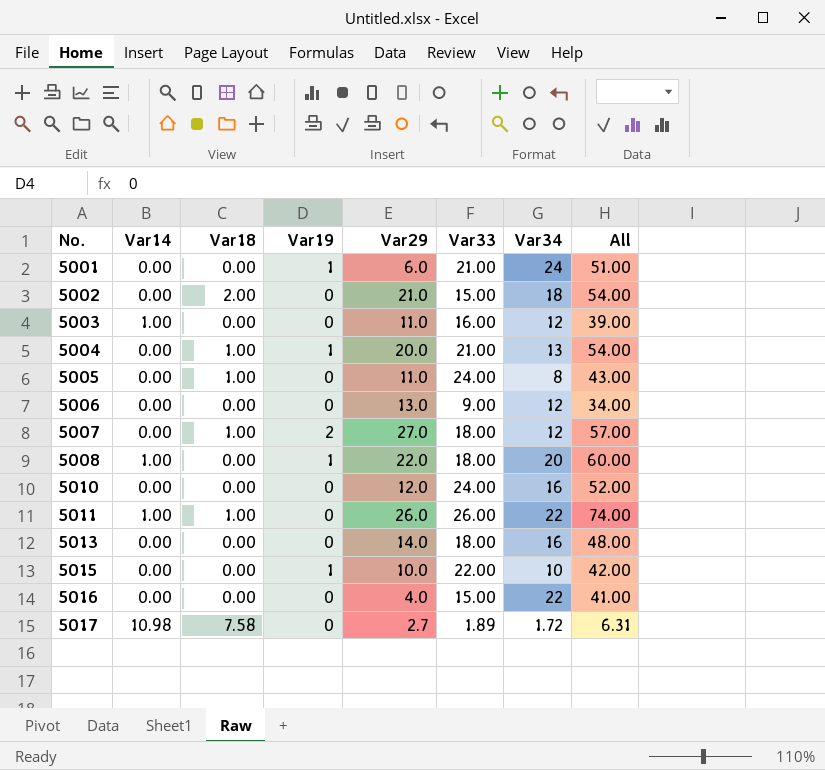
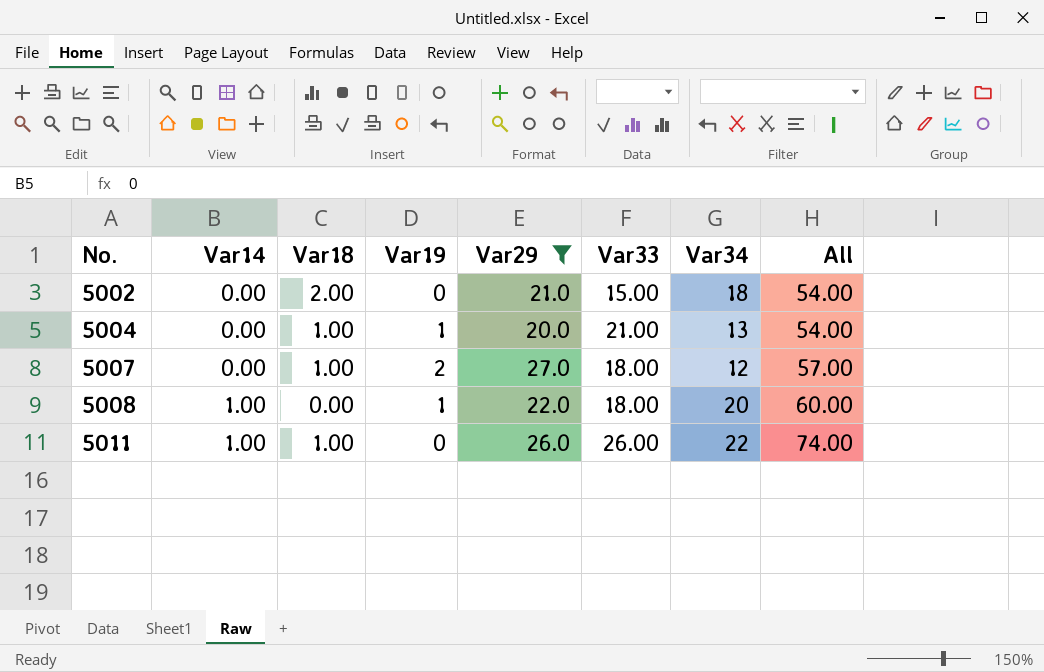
filter: none -> Var29 >= 20.0

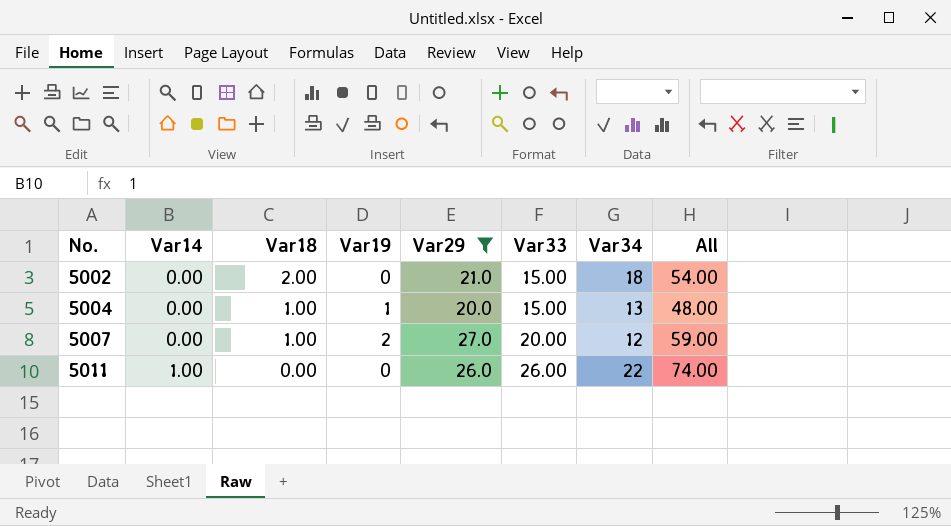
row 5008: 1.00 | 0.00 | 1 | 22.0 | 18.00 | 20 | 60.00 -> none
5004 | Var33: 21.00 -> 15.00
5004 | All: 54.00 -> 48.00
5007 | Var33: 18.00 -> 20.00
5007 | All: 57.00 -> 59.00
5011 | Var18: 1.00 -> 0.00

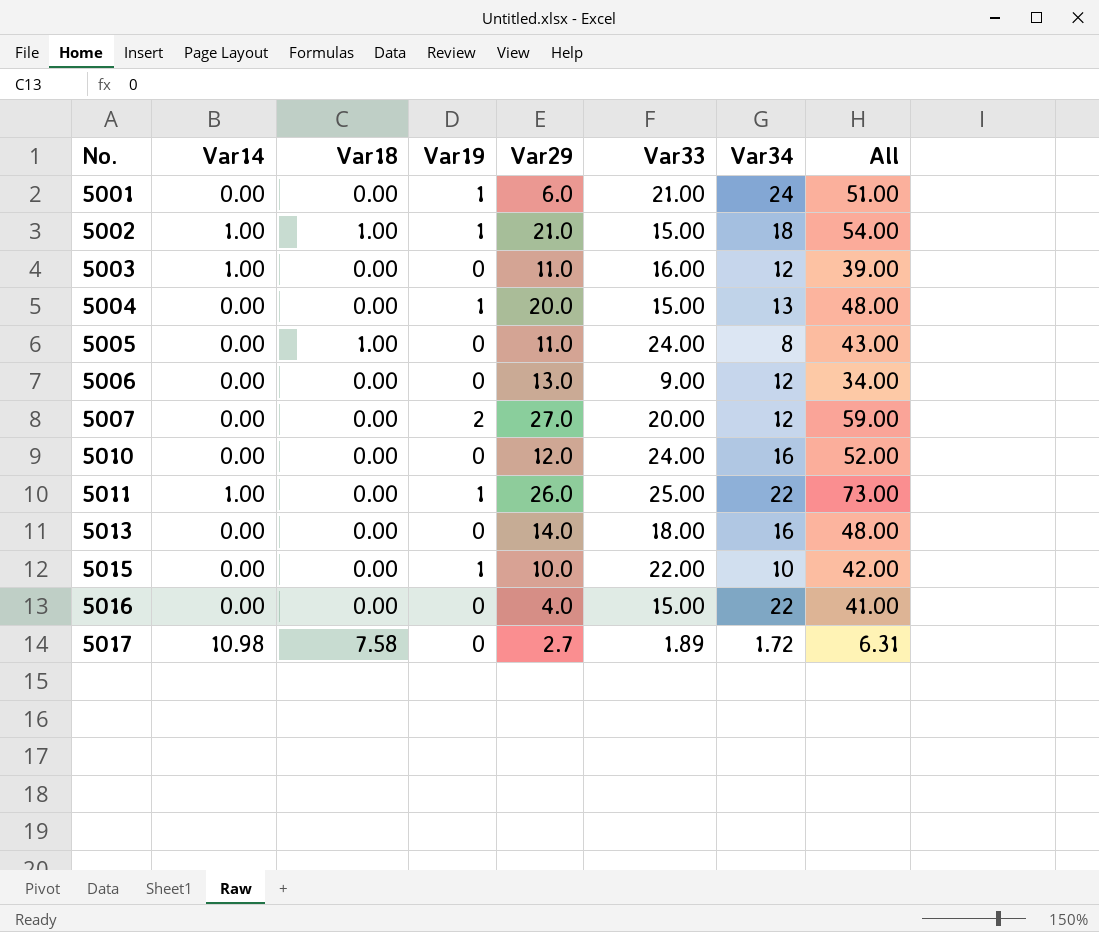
filter: Var29 >= 20.0 -> none
5002 | Var14: 0.00 -> 1.00
5002 | Var18: 2.00 -> 1.00
5002 | Var19: 0 -> 1
5004 | Var18: 1.00 -> 0.00
5007 | Var18: 1.00 -> 0.00
5011 | Var19: 0 -> 1
5011 | Var33: 26.00 -> 25.00
5011 | All: 74.00 -> 73.00

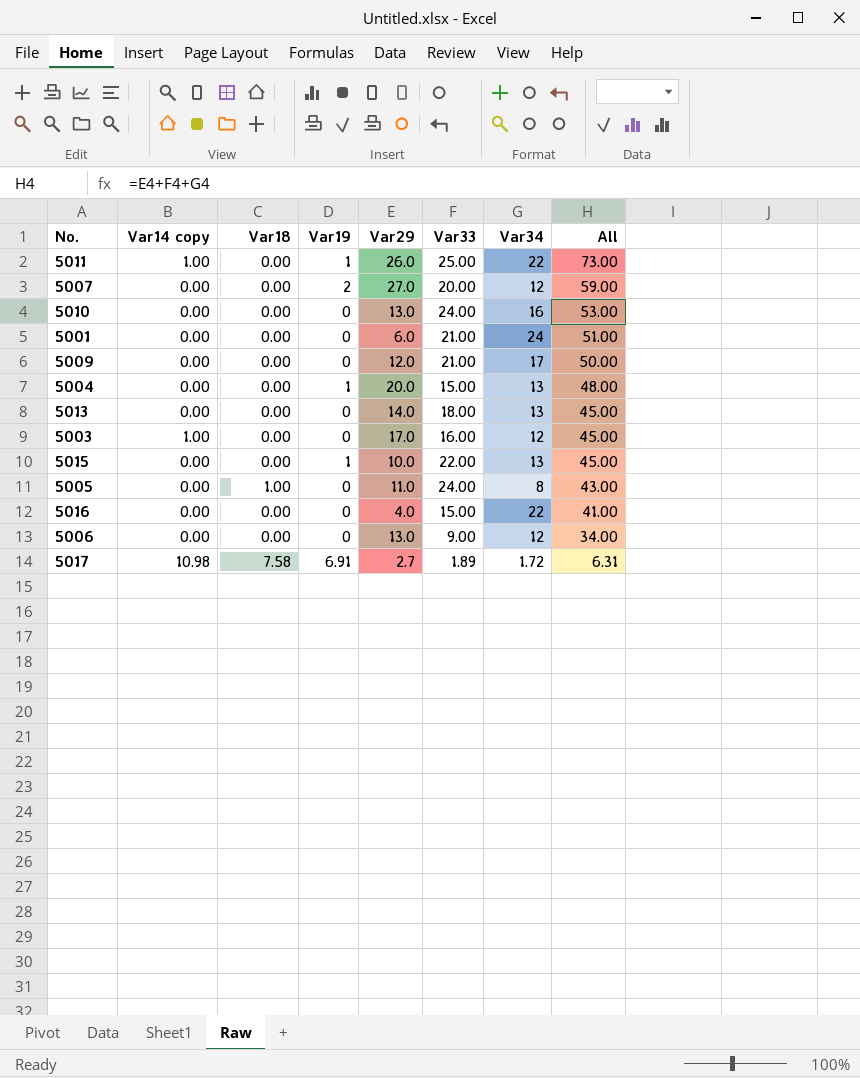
row order: No. ascending -> All descending
column name: Var14 -> Var14 copy
row 5002: 1.00 | 1.00 | 1 | 21.0 | 15.00 | 18 | 54.00 -> none
5010 | Var29: 12.0 -> 13.0
5010 | All: 52.00 -> 53.00
5001 | Var19: 1 -> 0
row 5009: none -> 0.00 | 0.00 | 0 | 12.0 | 21.00 | 17 | 50.00
5013 | Var34: 16 -> 13
5013 | All: 48.00 -> 45.00
5003 | Var29: 11.0 -> 17.0
5003 | All: 39.00 -> 45.00
5015 | Var34: 10 -> 13
5015 | All: 42.00 -> 45.00
5017 | Var19: 0 -> 6.91

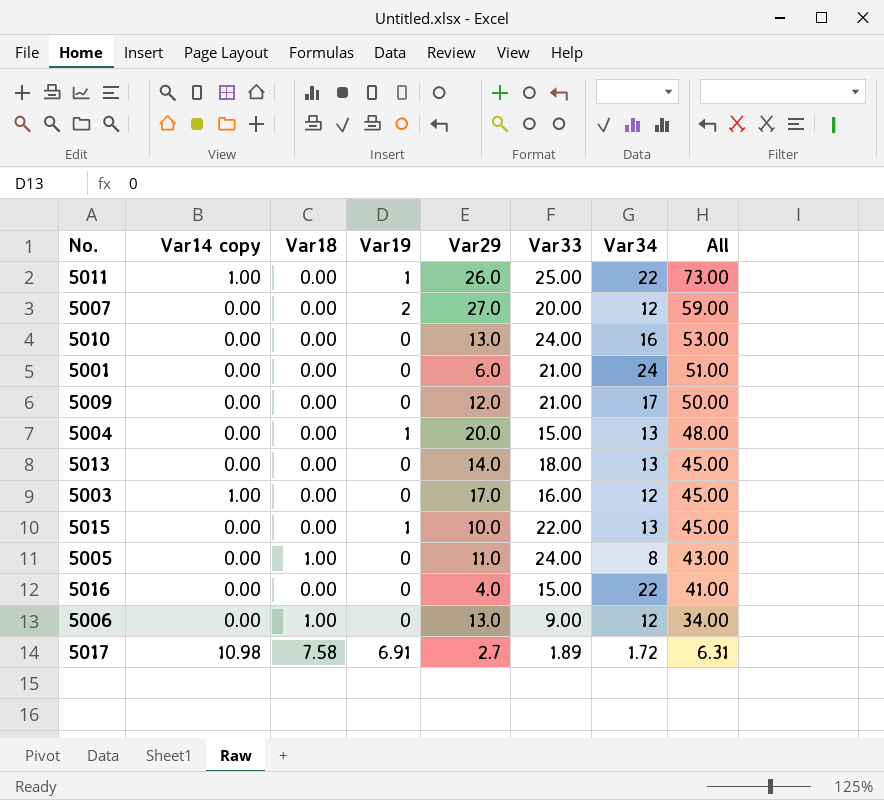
5006 | Var18: 0.00 -> 1.00

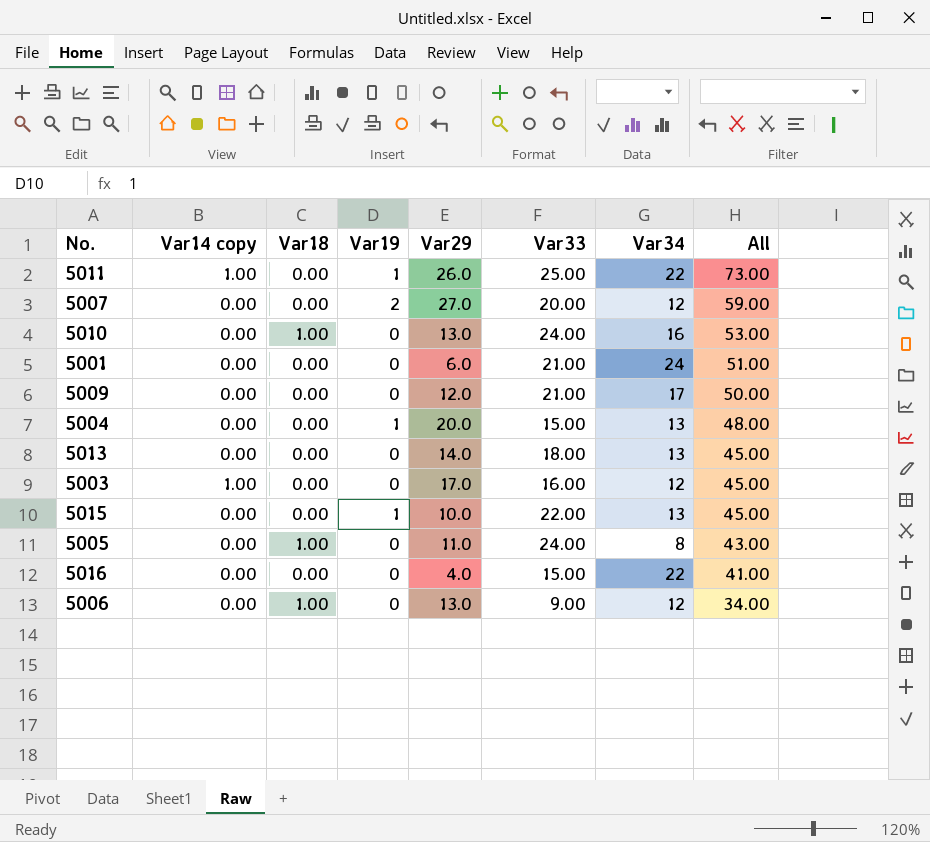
row 5017: 10.98 | 7.58 | 6.91 | 2.7 | 1.89 | 1.72 | 6.31 -> none
5010 | Var18: 0.00 -> 1.00

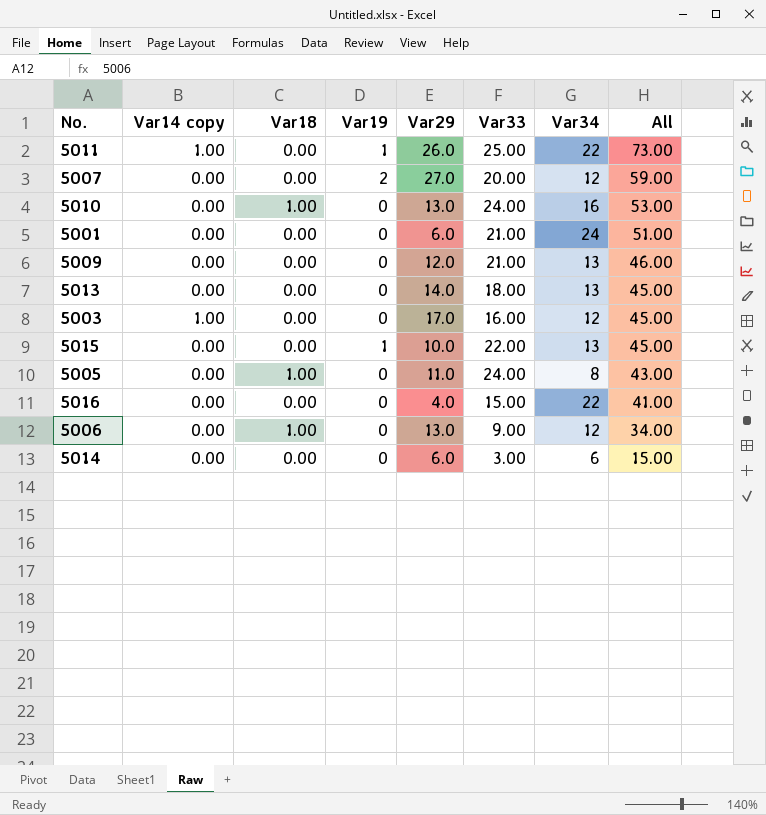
row 5004: 0.00 | 0.00 | 1 | 20.0 | 15.00 | 13 | 48.00 -> none
5009 | Var34: 17 -> 13
5009 | All: 50.00 -> 46.00
row 5014: none -> 0.00 | 0.00 | 0 | 6.0 | 3.00 | 6 | 15.00

